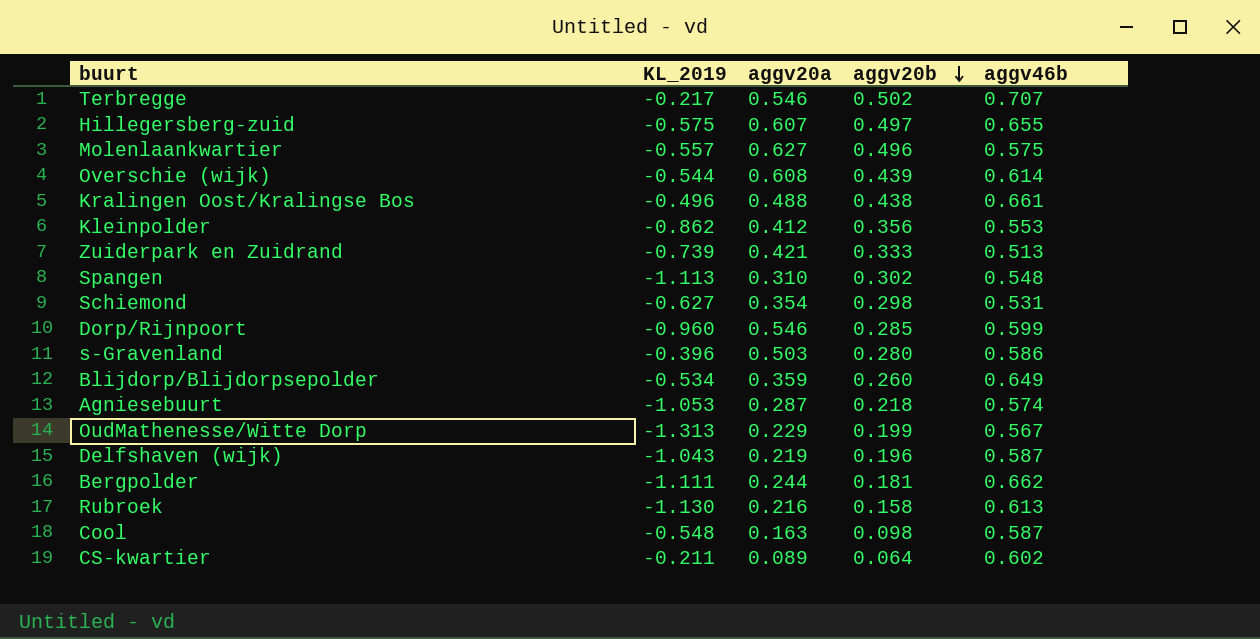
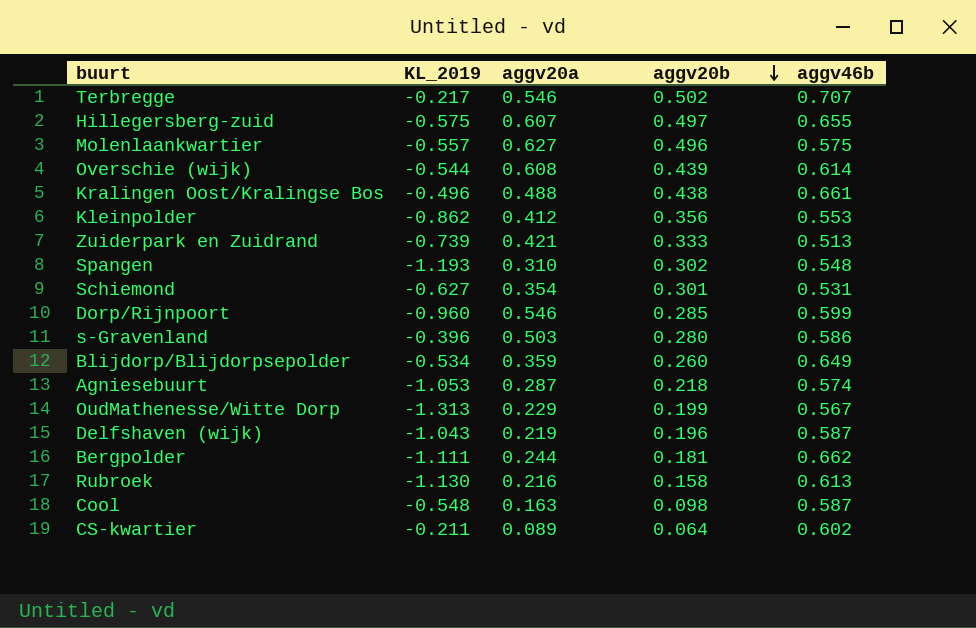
Spangen | KL_2019: -1.113 -> -1.193
Schiemond | aggv20b: 0.298 -> 0.301

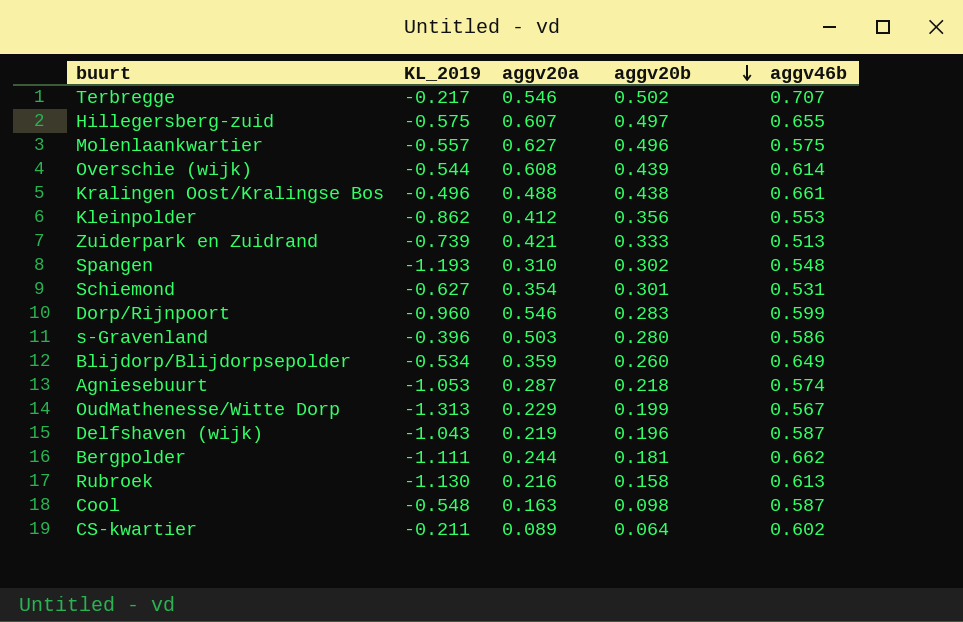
Dorp/Rijnpoort | aggv20b: 0.285 -> 0.283

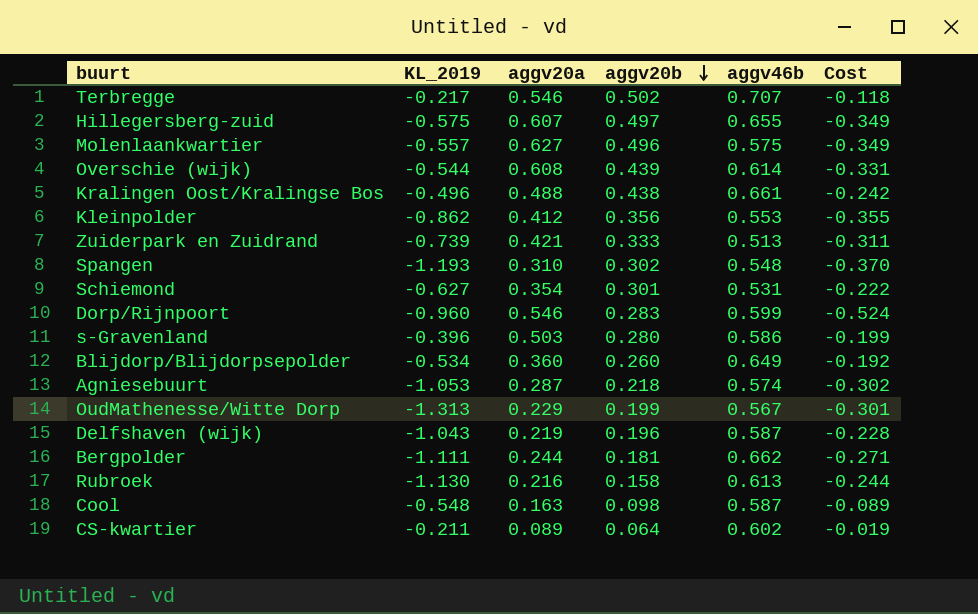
column Cost | formula: none -> [KL_2019] * [aggv20a]
Blijdorp/Blijdorpsepolder | aggv20a: 0.359 -> 0.360

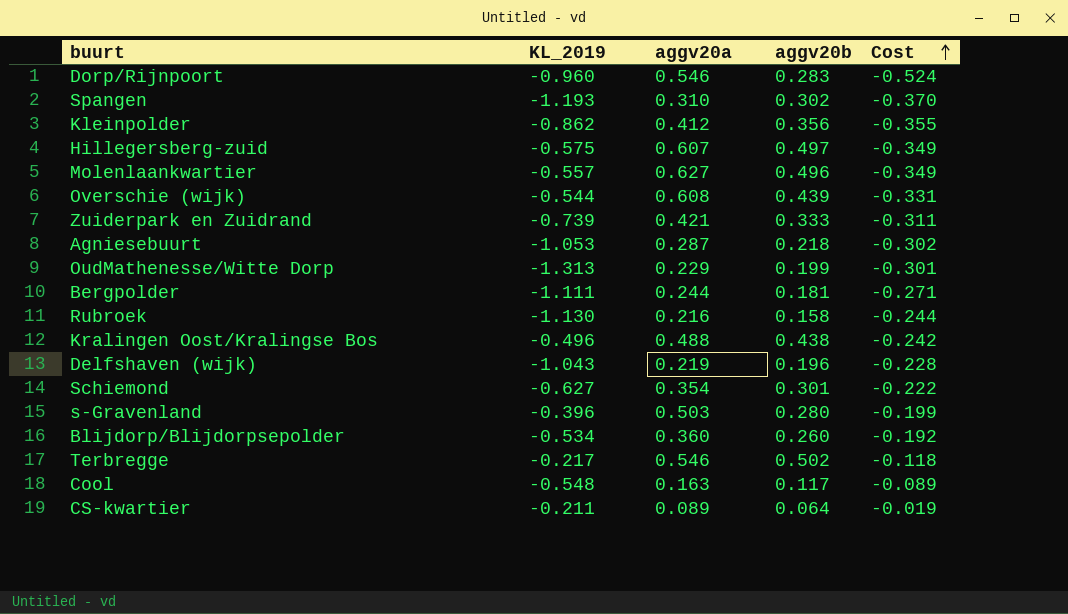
row order: aggv20b descending -> Cost ascending
column aggv46b | position: 5 -> none
Cool | aggv20b: 0.098 -> 0.117

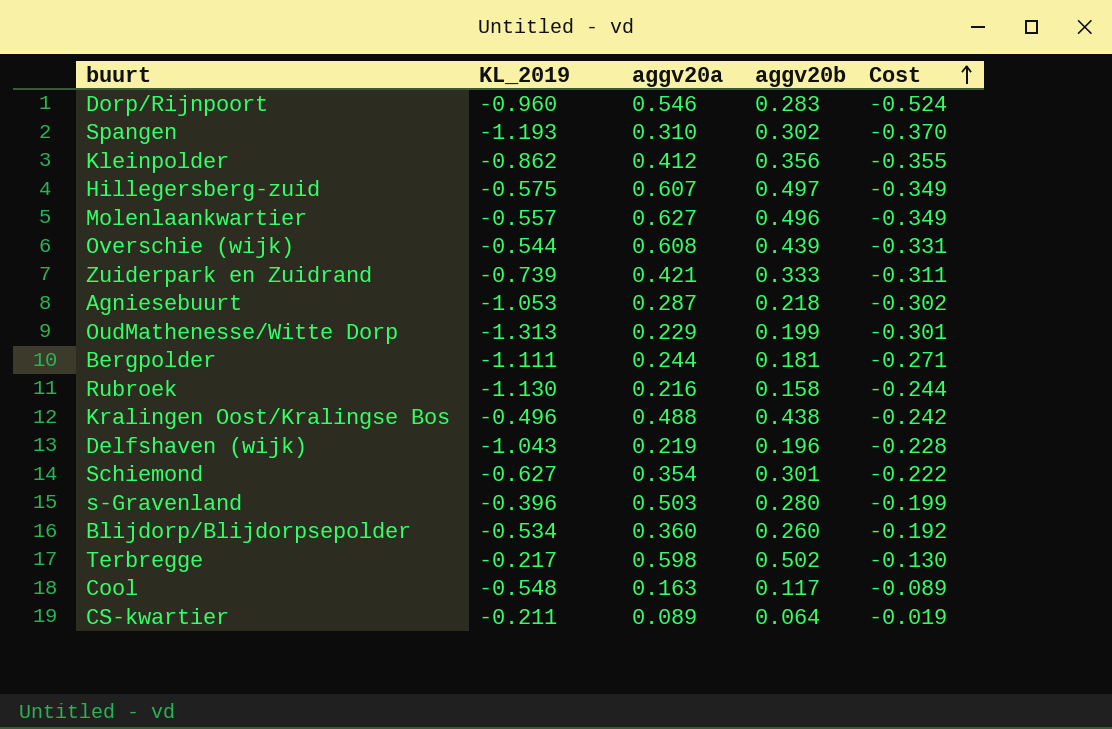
Terbregge | aggv20a: 0.546 -> 0.598
Terbregge | Cost: -0.118 -> -0.130

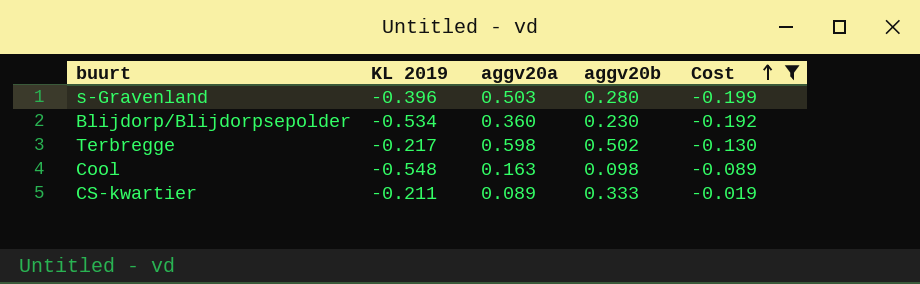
filter: none -> Cost >= -0.199
column name: KL_2019 -> KL 2019
Blijdorp/Blijdorpsepolder | aggv20b: 0.260 -> 0.230
Cool | aggv20b: 0.117 -> 0.098
CS-kwartier | aggv20b: 0.064 -> 0.333

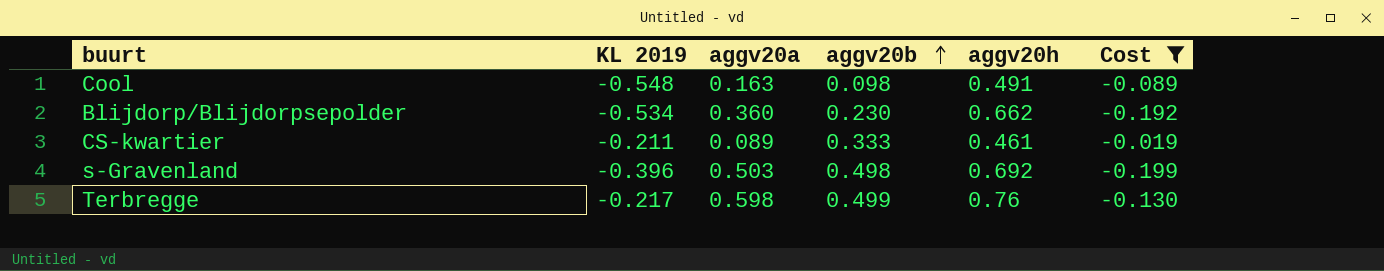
row order: Cost ascending -> aggv20b ascending
column aggv20h | position: none -> 5
s-Gravenland | aggv20b: 0.280 -> 0.498
Terbregge | aggv20b: 0.502 -> 0.499

